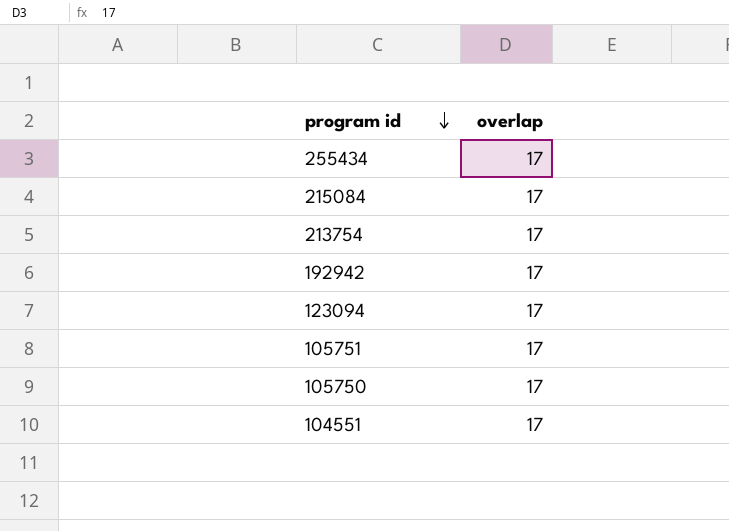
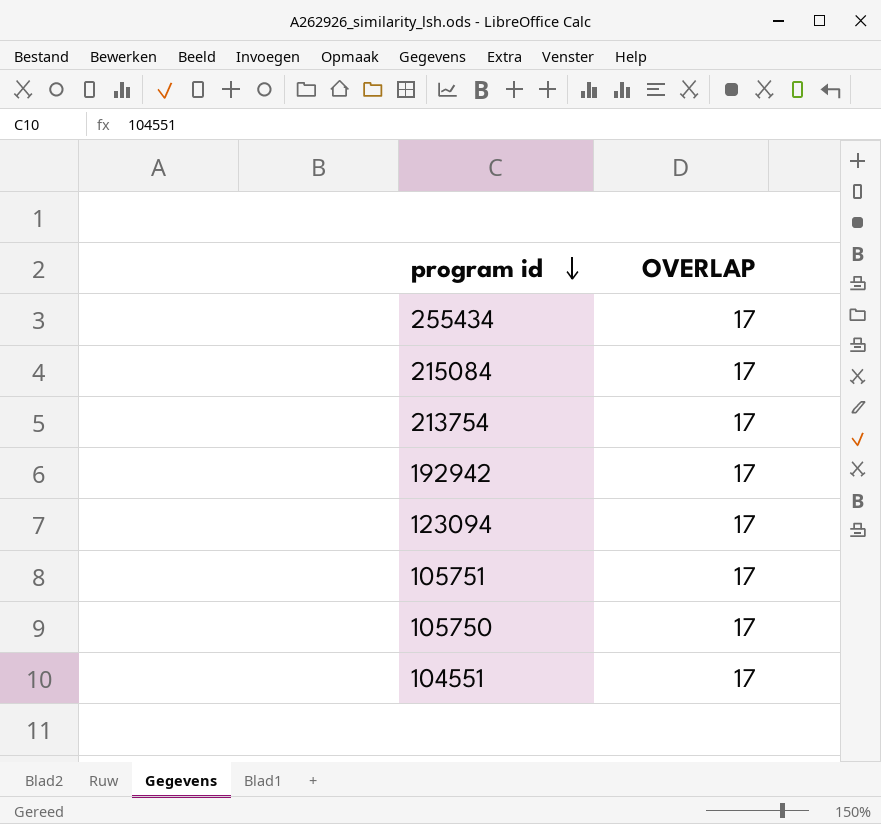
column name: overlap -> OVERLAP

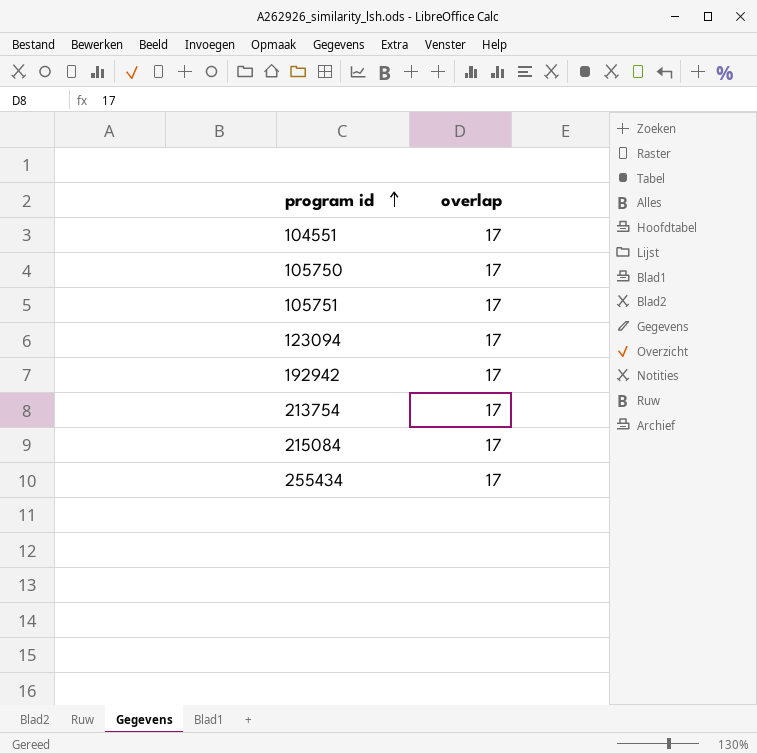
row order: program id descending -> program id ascending
column name: OVERLAP -> overlap

